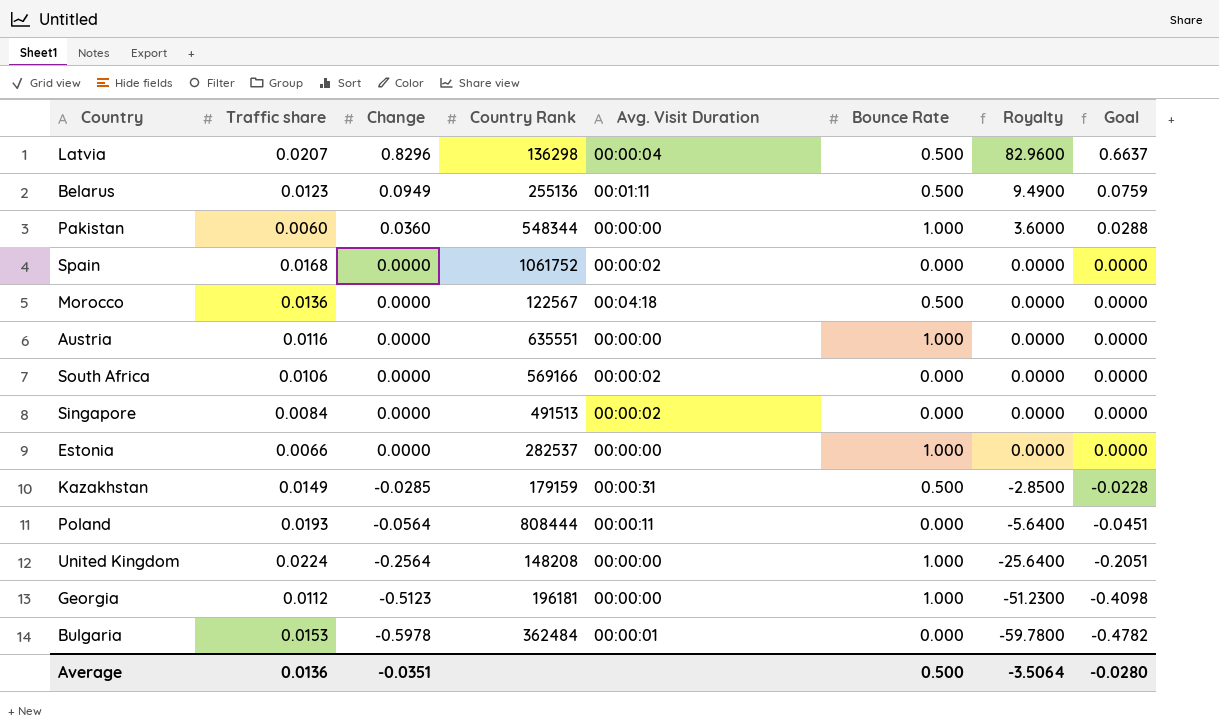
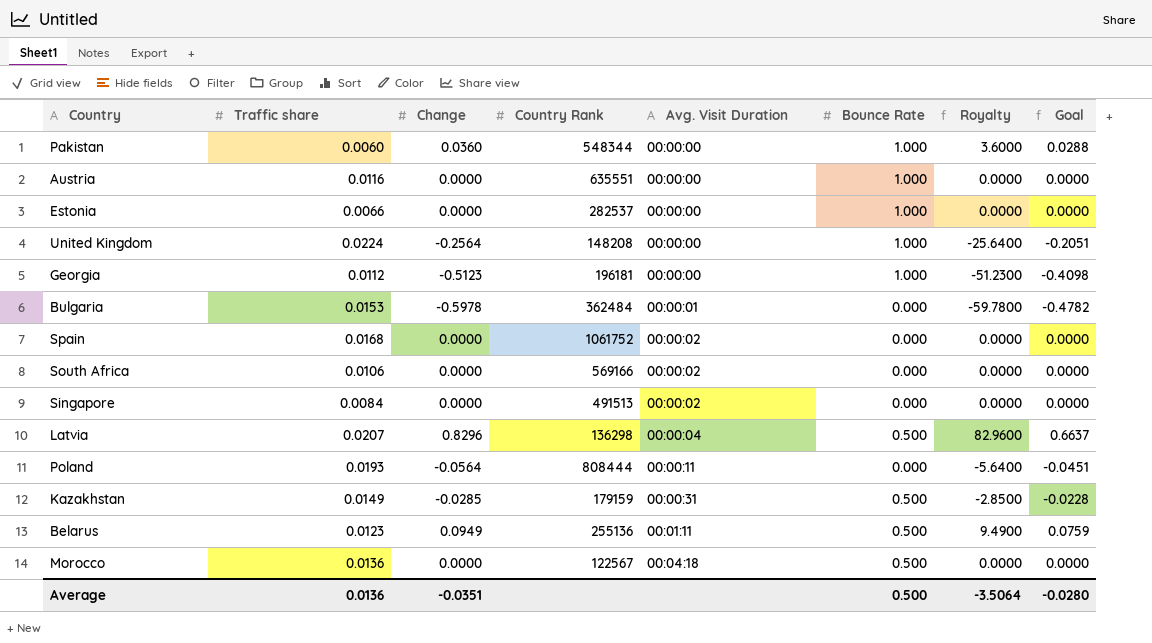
row order: Change descending -> Avg. Visit Duration ascending

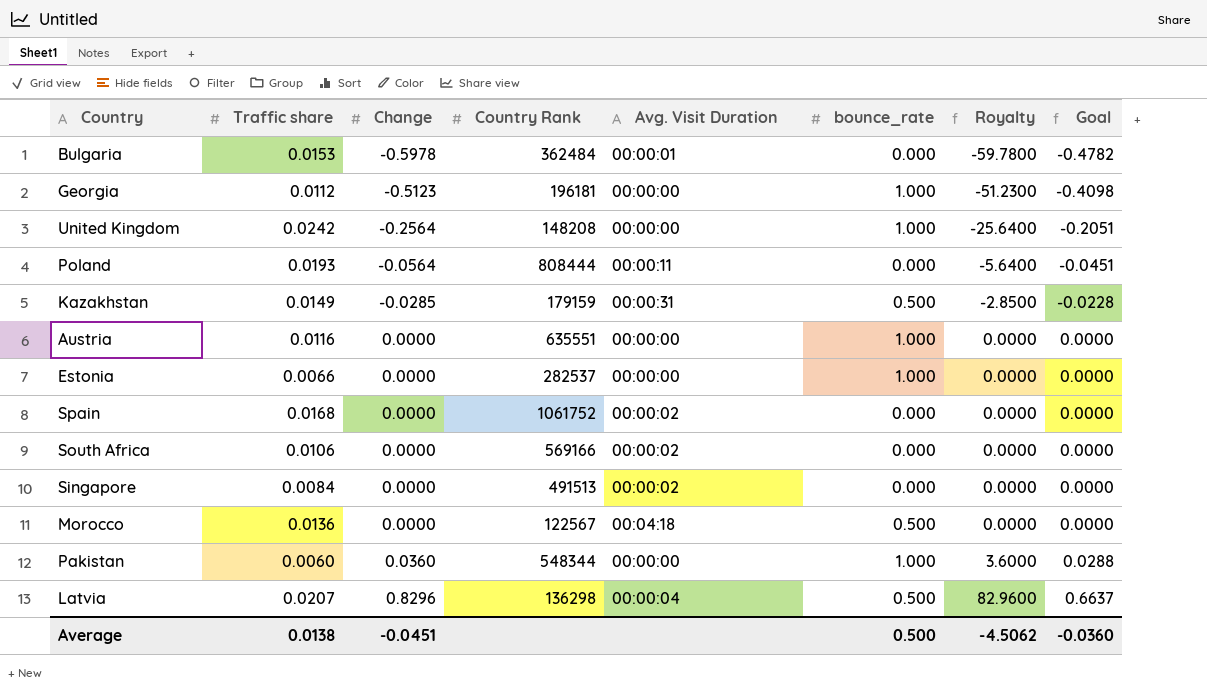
row order: Avg. Visit Duration ascending -> Change ascending
column name: Bounce Rate -> bounce_rate
row Belarus: 0.0123 | 0.0949 | 255136 | 00:01:11 | 0.500 | 9.4900 | 0.0759 -> none
United Kingdom | Traffic share: 0.0224 -> 0.0242
Average | Traffic share: 0.0136 -> 0.0138
Average | Change: -0.0351 -> -0.0451
Average | Royalty: -3.5064 -> -4.5062
Average | Goal: -0.0280 -> -0.0360

